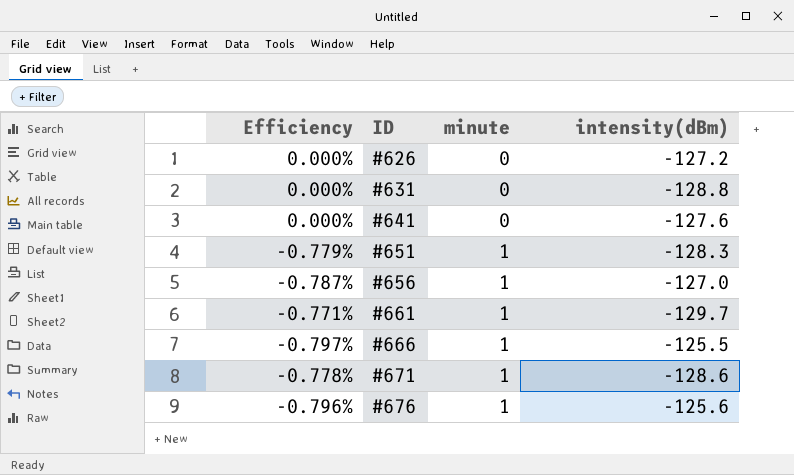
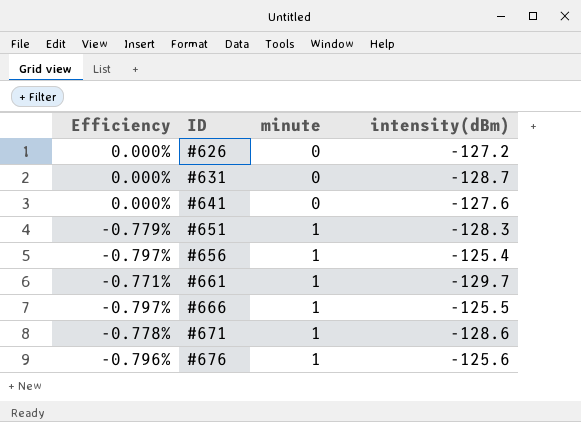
#631 | intensity(dBm): -128.8 -> -128.7
#656 | Efficiency: -0.787% -> -0.797%
#656 | intensity(dBm): -127.0 -> -125.4

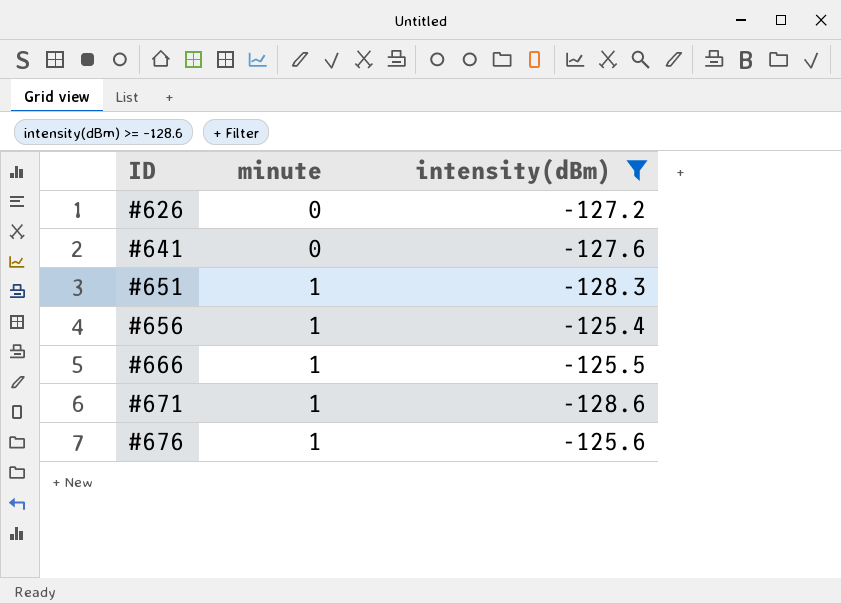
filter: none -> intensity(dBm) >= -128.6
column Efficiency | formula: [minute] / [intensity(dBm)] -> none

